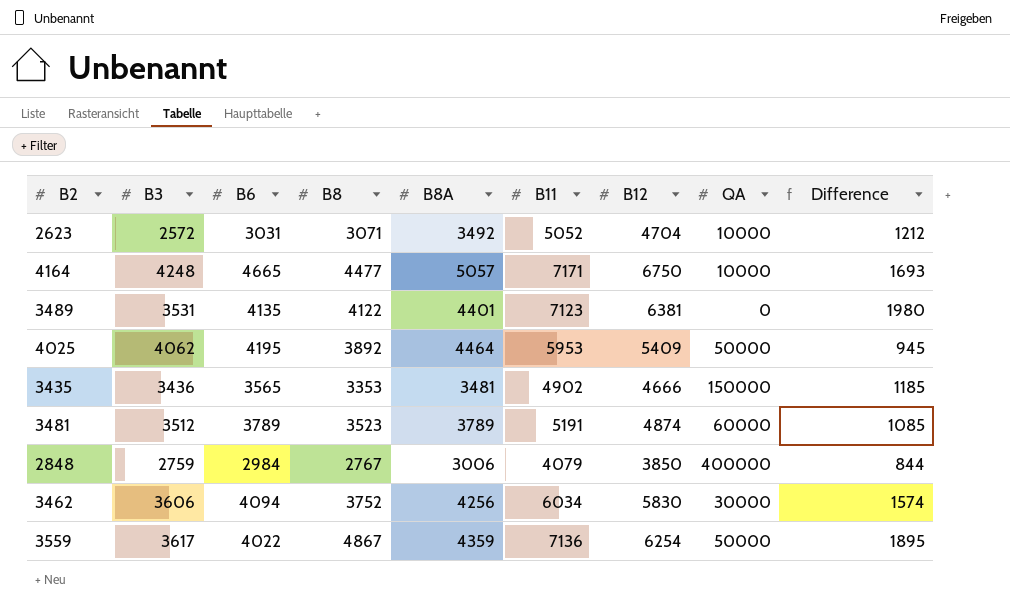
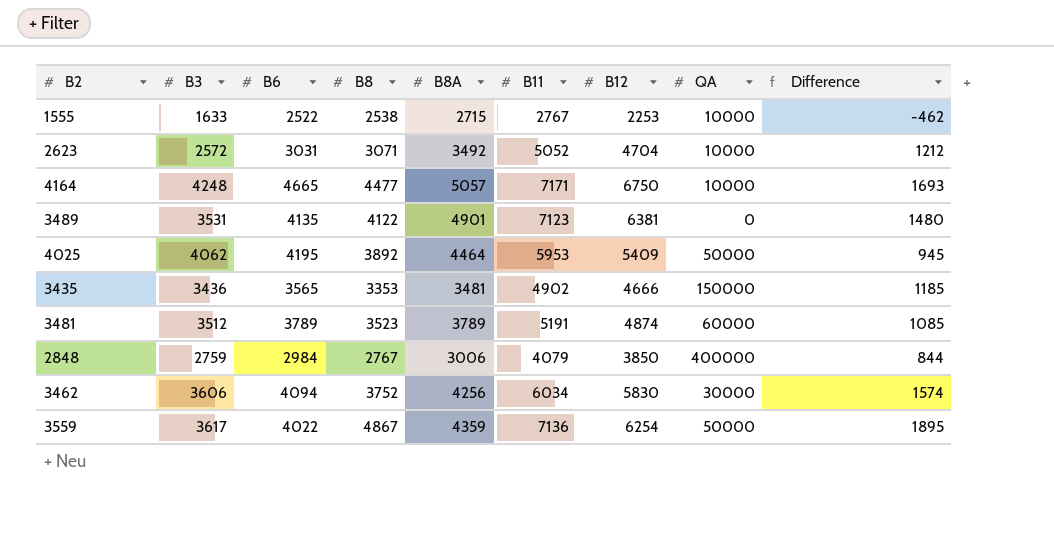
row 1555: none -> 1633 | 2522 | 2538 | 2715 | 2767 | 2253 | 10000 | -462
3489 | B8A: 4401 -> 4901
3489 | Difference: 1980 -> 1480

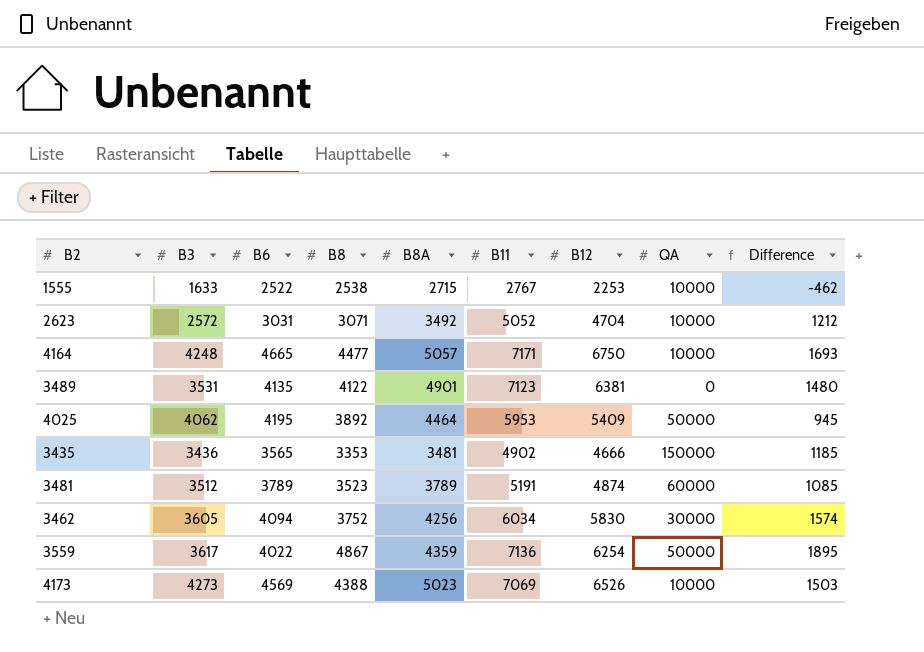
row 2848: 2759 | 2984 | 2767 | 3006 | 4079 | 3850 | 400000 | 844 -> none
3462 | B3: 3606 -> 3605
row 4173: none -> 4273 | 4569 | 4388 | 5023 | 7069 | 6526 | 10000 | 1503

